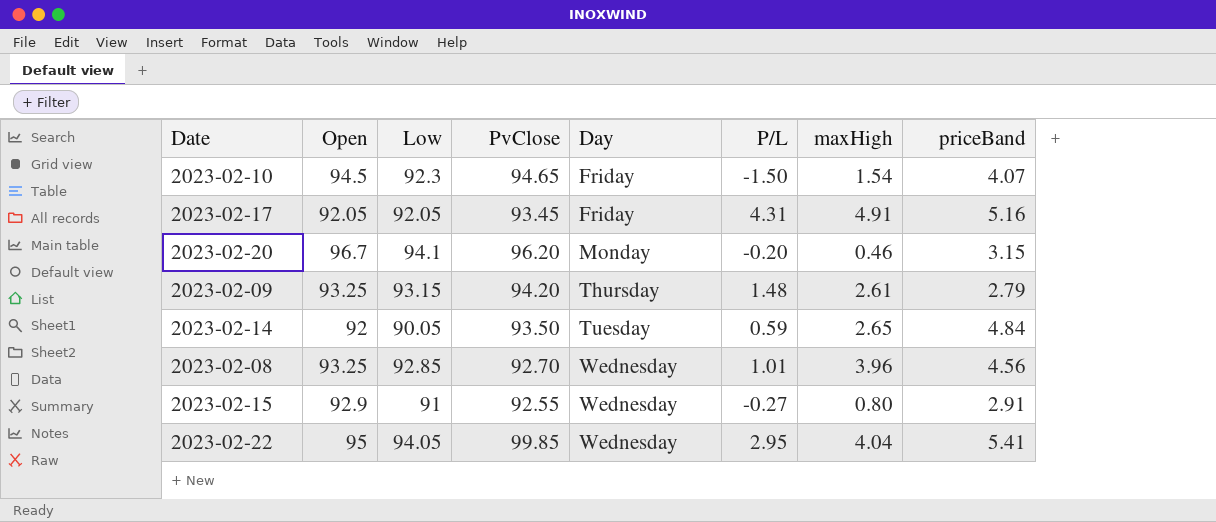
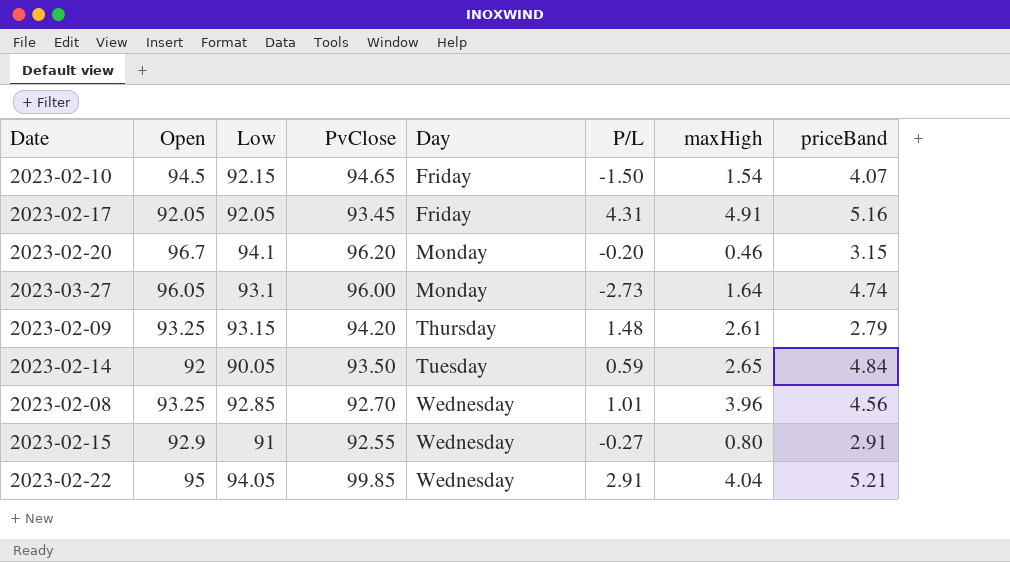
2023-02-10 | Low: 92.3 -> 92.15
row 2023-03-27: none -> 96.05 | 93.1 | 96.00 | Monday | -2.73 | 1.64 | 4.74
2023-02-22 | P/L: 2.95 -> 2.91
2023-02-22 | priceBand: 5.41 -> 5.21

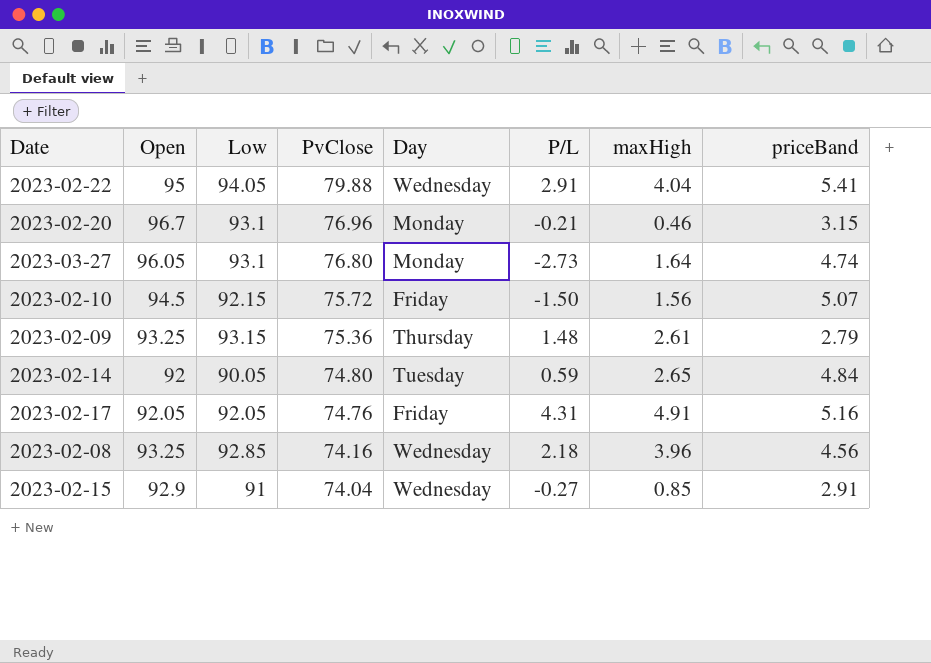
row order: Day ascending -> PvClose descending
2023-02-22 | PvClose: 99.85 -> 79.88
2023-02-22 | priceBand: 5.21 -> 5.41
2023-02-20 | Low: 94.1 -> 93.1
2023-02-20 | PvClose: 96.20 -> 76.96
2023-02-20 | P/L: -0.20 -> -0.21
2023-03-27 | PvClose: 96.00 -> 76.80
2023-02-10 | PvClose: 94.65 -> 75.72
2023-02-10 | maxHigh: 1.54 -> 1.56
2023-02-10 | priceBand: 4.07 -> 5.07
2023-02-09 | PvClose: 94.20 -> 75.36
2023-02-14 | PvClose: 93.50 -> 74.80
2023-02-17 | PvClose: 93.45 -> 74.76
2023-02-08 | PvClose: 92.70 -> 74.16
2023-02-08 | P/L: 1.01 -> 2.18
2023-02-15 | PvClose: 92.55 -> 74.04
2023-02-15 | maxHigh: 0.80 -> 0.85

